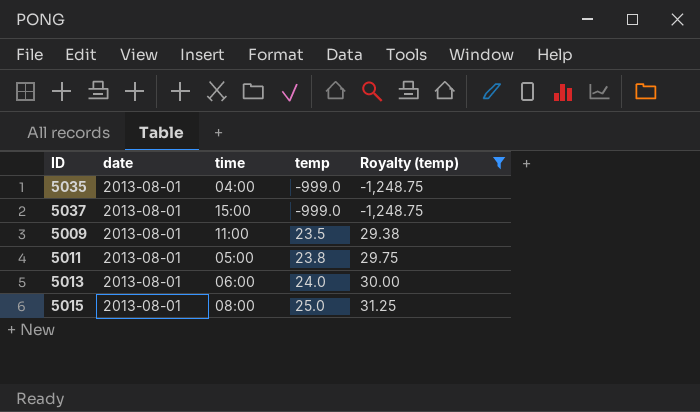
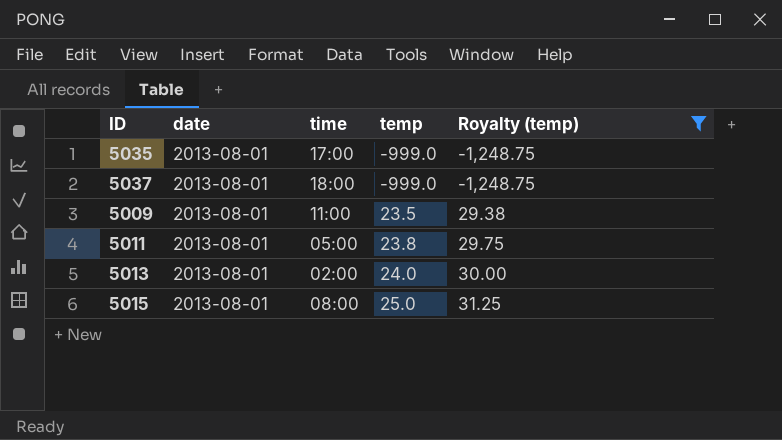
5035 | time: 04:00 -> 17:00
5037 | time: 15:00 -> 18:00
5013 | time: 06:00 -> 02:00

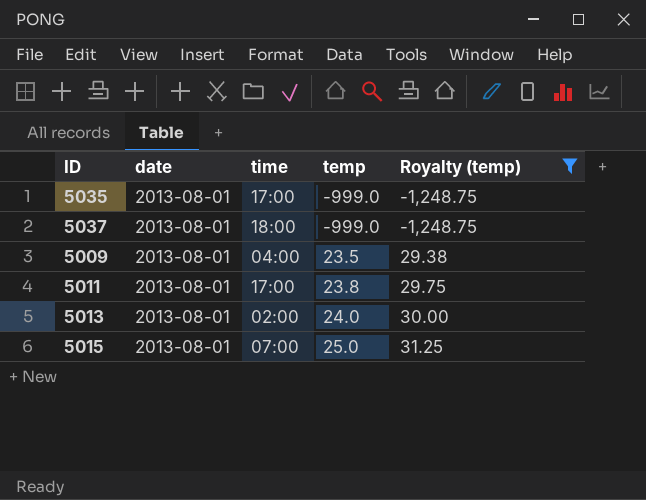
5009 | time: 11:00 -> 04:00
5011 | time: 05:00 -> 17:00
5015 | time: 08:00 -> 07:00

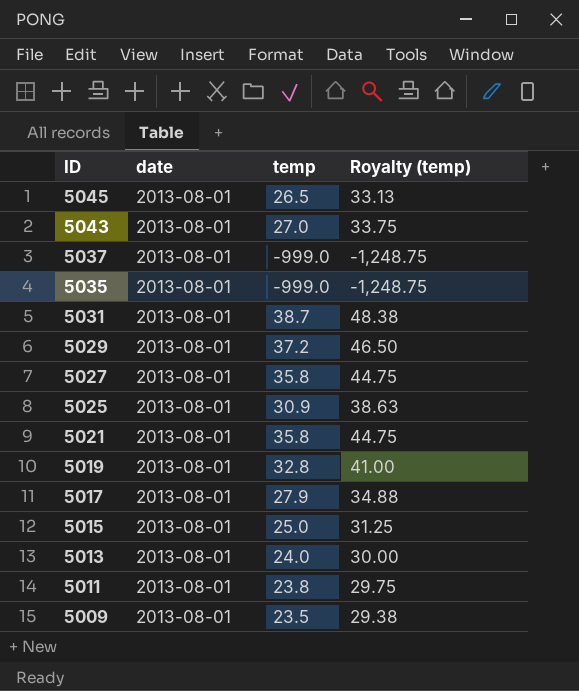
filter: Royalty (temp) <= 31.25 -> none
row order: temp ascending -> ID descending
column time | position: 3 -> none

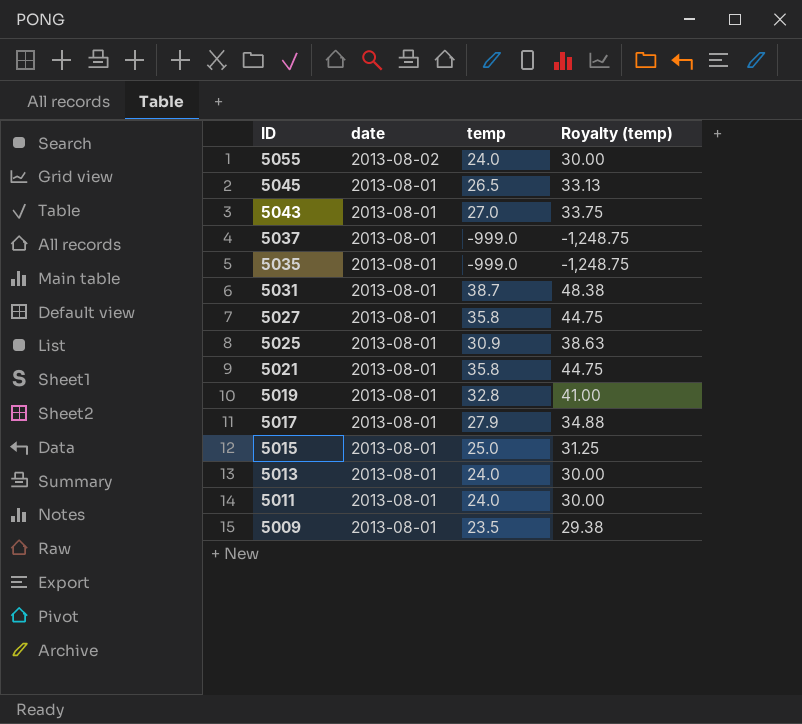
row 5029: 2013-08-01 | 37.2 | 46.50 -> none
row 5055: none -> 2013-08-02 | 24.0 | 30.00
5011 | temp: 23.8 -> 24.0
5011 | Royalty (temp): 29.75 -> 30.00

